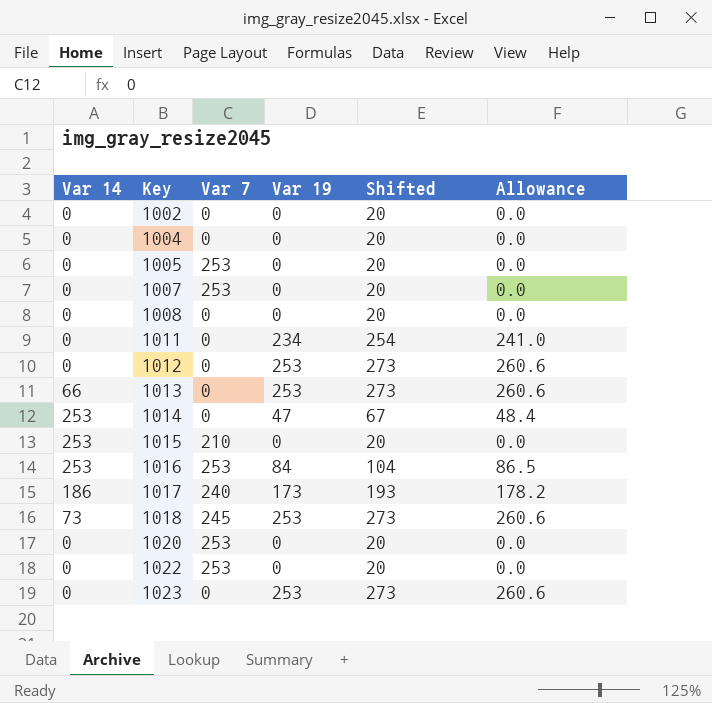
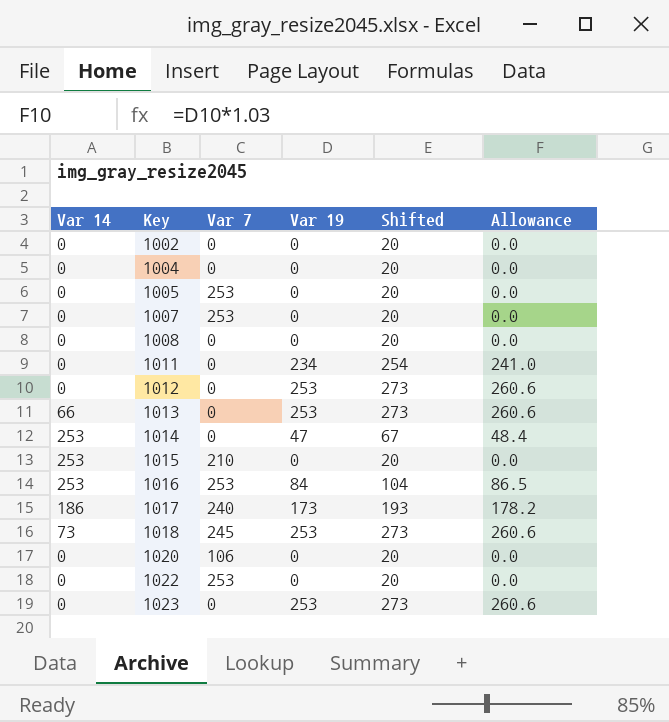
1020 | Var 7: 253 -> 106

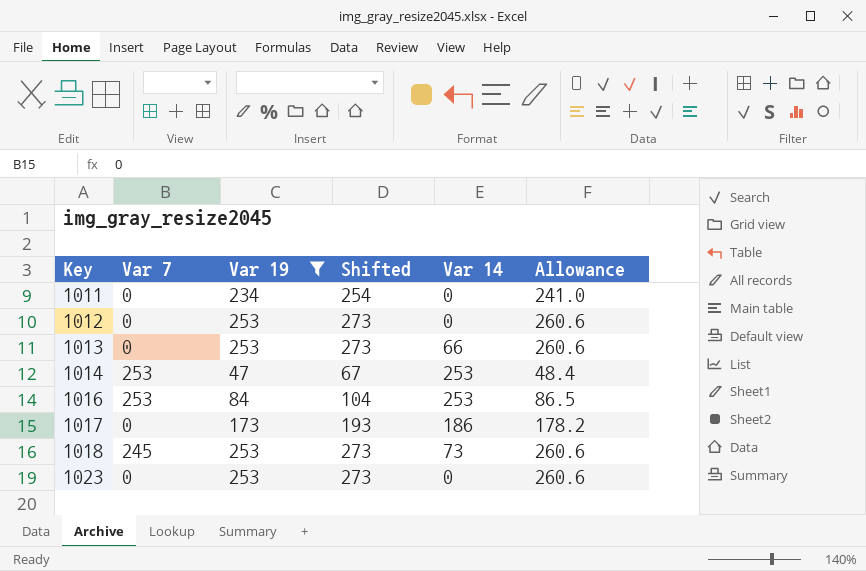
filter: none -> Var 19 != 0
column Var 14 | position: 1 -> 5
1014 | Var 7: 0 -> 253
1017 | Var 7: 240 -> 0

